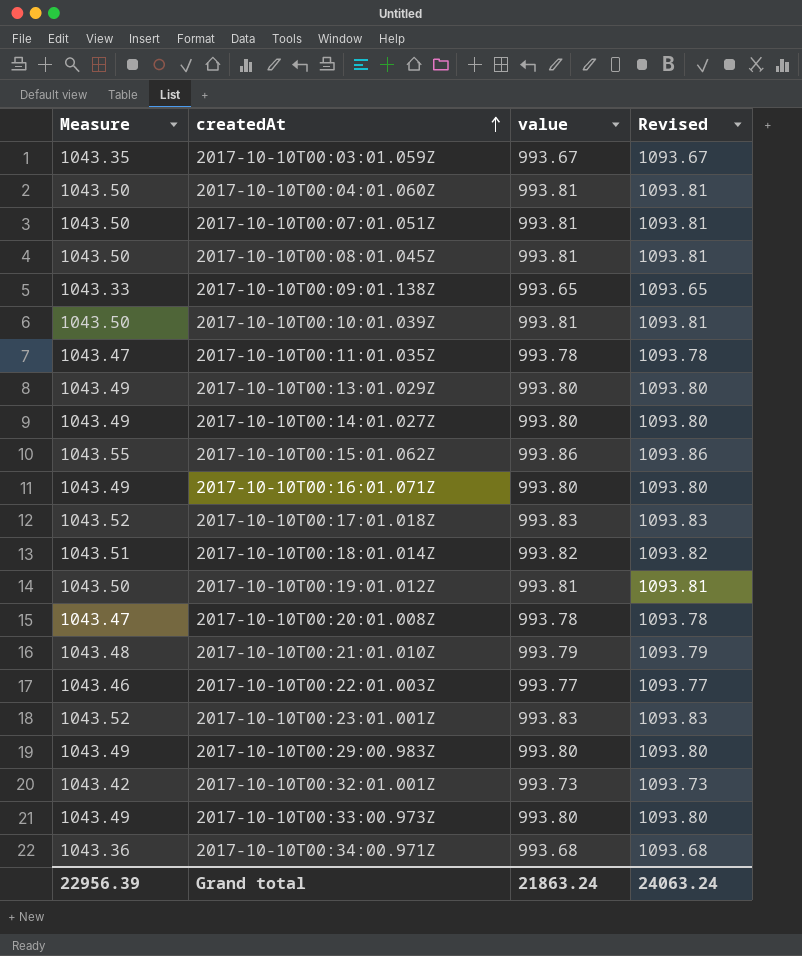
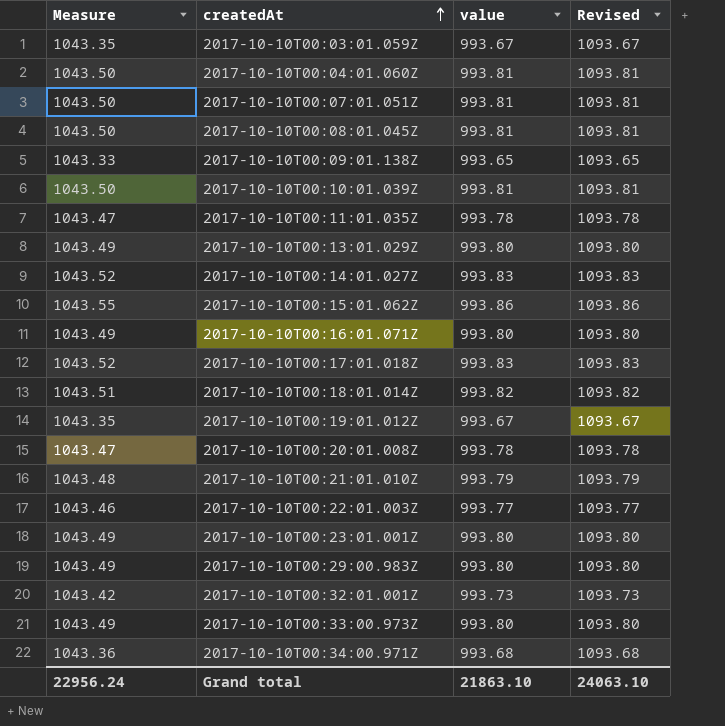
2017-10-10T00:14:01.027Z | Measure: 1043.49 -> 1043.52
2017-10-10T00:14:01.027Z | value: 993.80 -> 993.83
2017-10-10T00:14:01.027Z | Revised: 1093.80 -> 1093.83
2017-10-10T00:19:01.012Z | Measure: 1043.50 -> 1043.35
2017-10-10T00:19:01.012Z | value: 993.81 -> 993.67
2017-10-10T00:19:01.012Z | Revised: 1093.81 -> 1093.67
2017-10-10T00:23:01.001Z | Measure: 1043.52 -> 1043.49
2017-10-10T00:23:01.001Z | value: 993.83 -> 993.80
2017-10-10T00:23:01.001Z | Revised: 1093.83 -> 1093.80
Grand total | Measure: 22956.39 -> 22956.24
Grand total | value: 21863.24 -> 21863.10
Grand total | Revised: 24063.24 -> 24063.10

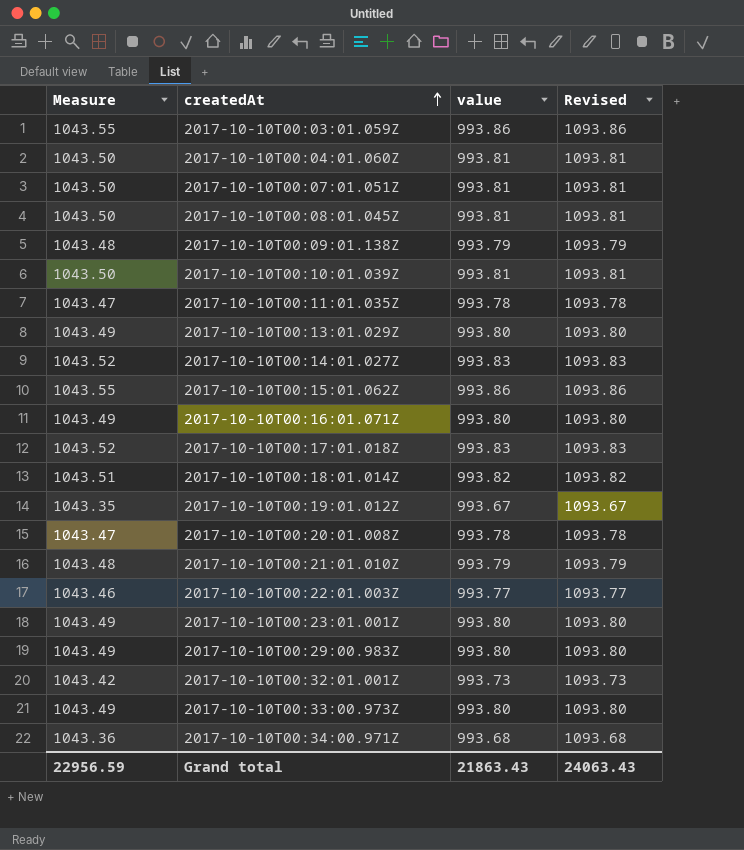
2017-10-10T00:03:01.059Z | Measure: 1043.35 -> 1043.55
2017-10-10T00:03:01.059Z | value: 993.67 -> 993.86
2017-10-10T00:03:01.059Z | Revised: 1093.67 -> 1093.86
2017-10-10T00:09:01.138Z | Measure: 1043.33 -> 1043.48
2017-10-10T00:09:01.138Z | value: 993.65 -> 993.79
2017-10-10T00:09:01.138Z | Revised: 1093.65 -> 1093.79
Grand total | Measure: 22956.24 -> 22956.59
Grand total | value: 21863.10 -> 21863.43
Grand total | Revised: 24063.10 -> 24063.43

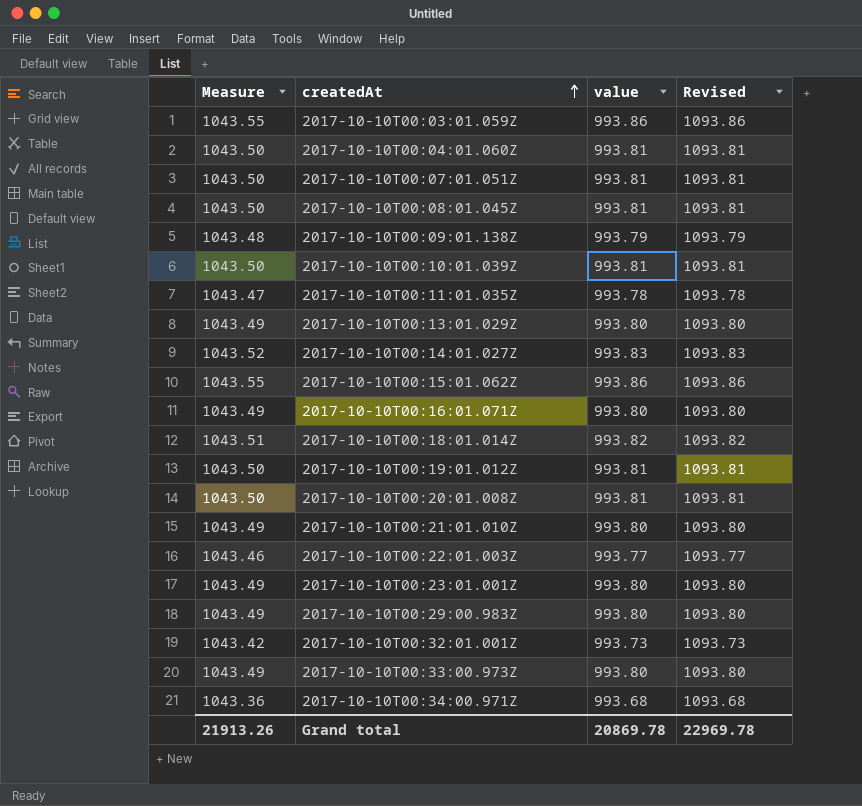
row 2017-10-10T00:17:01.018Z: 1043.52 | 993.83 | 1093.83 -> none
2017-10-10T00:19:01.012Z | Measure: 1043.35 -> 1043.50
2017-10-10T00:19:01.012Z | value: 993.67 -> 993.81
2017-10-10T00:19:01.012Z | Revised: 1093.67 -> 1093.81
2017-10-10T00:20:01.008Z | Measure: 1043.47 -> 1043.50
2017-10-10T00:20:01.008Z | value: 993.78 -> 993.81
2017-10-10T00:20:01.008Z | Revised: 1093.78 -> 1093.81
2017-10-10T00:21:01.010Z | Measure: 1043.48 -> 1043.49
2017-10-10T00:21:01.010Z | value: 993.79 -> 993.80
2017-10-10T00:21:01.010Z | Revised: 1093.79 -> 1093.80
Grand total | Measure: 22956.59 -> 21913.26
Grand total | value: 21863.43 -> 20869.78
Grand total | Revised: 24063.43 -> 22969.78

